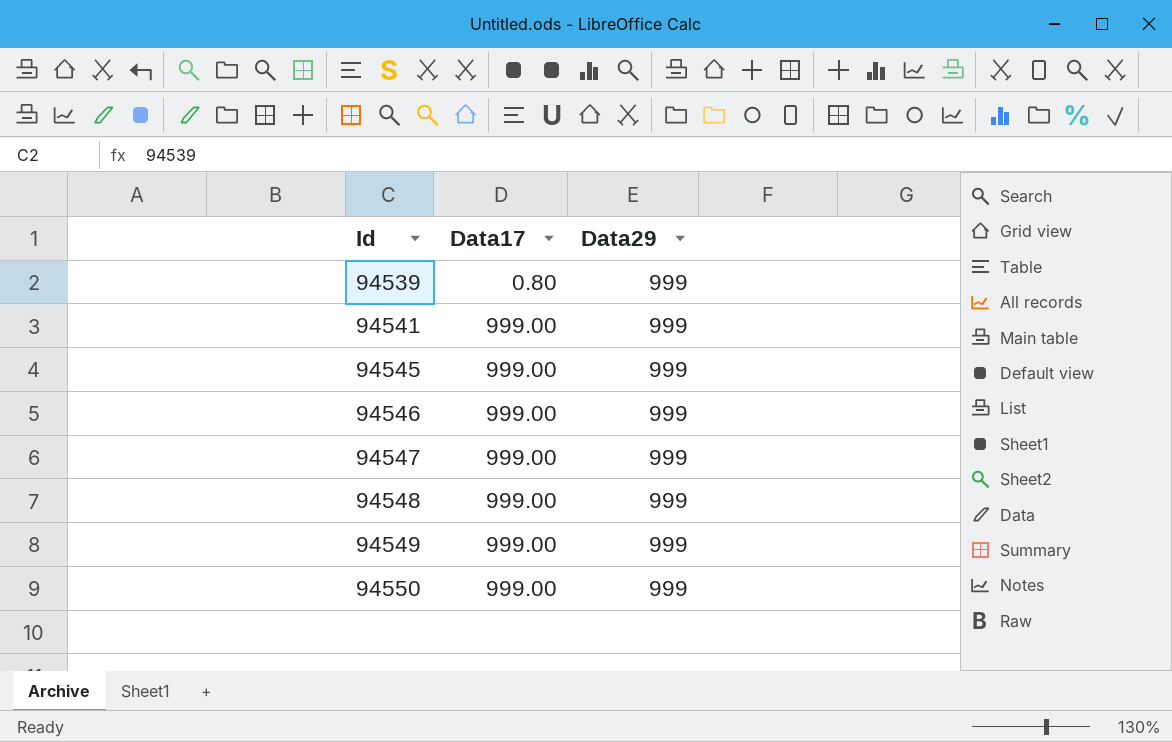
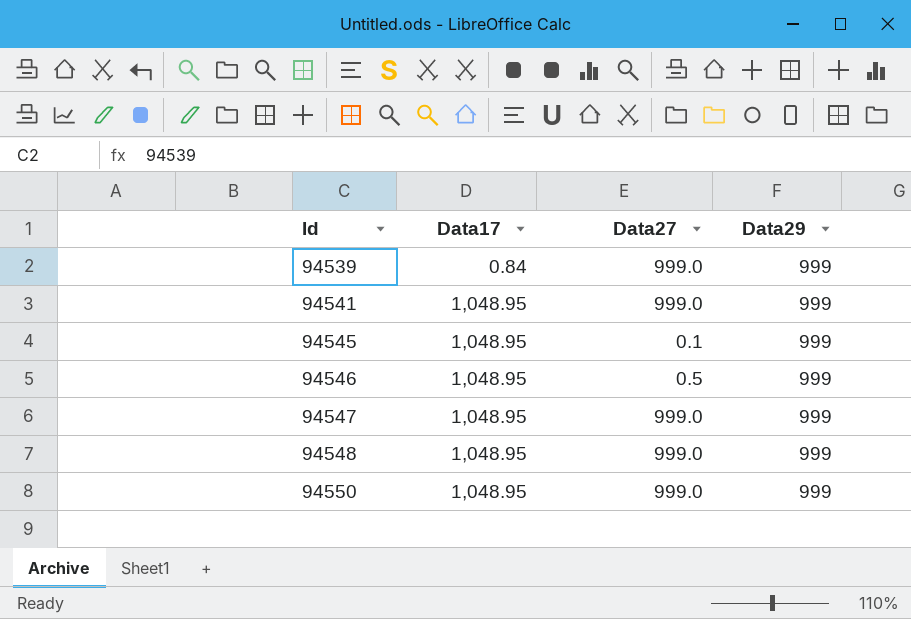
column Data27 | position: none -> 3
row 94549: 999.00 | 999 -> none
94539 | Data17: 0.80 -> 0.84
94541 | Data17: 999.00 -> 1,048.95
94545 | Data17: 999.00 -> 1,048.95
94546 | Data17: 999.00 -> 1,048.95
94547 | Data17: 999.00 -> 1,048.95
94548 | Data17: 999.00 -> 1,048.95
94550 | Data17: 999.00 -> 1,048.95

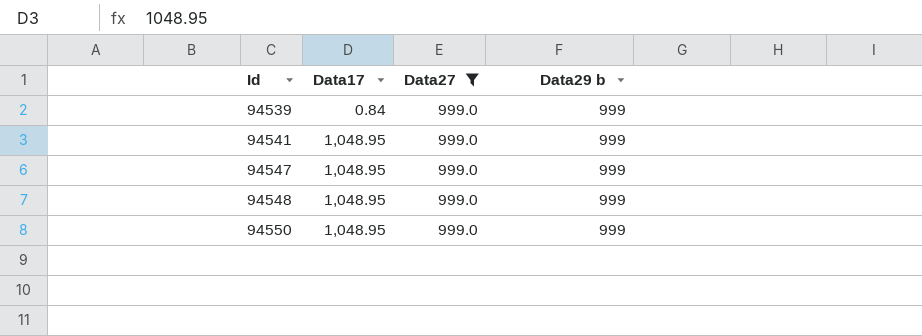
filter: none -> Data27 = 999.0
column name: Data29 -> Data29 b

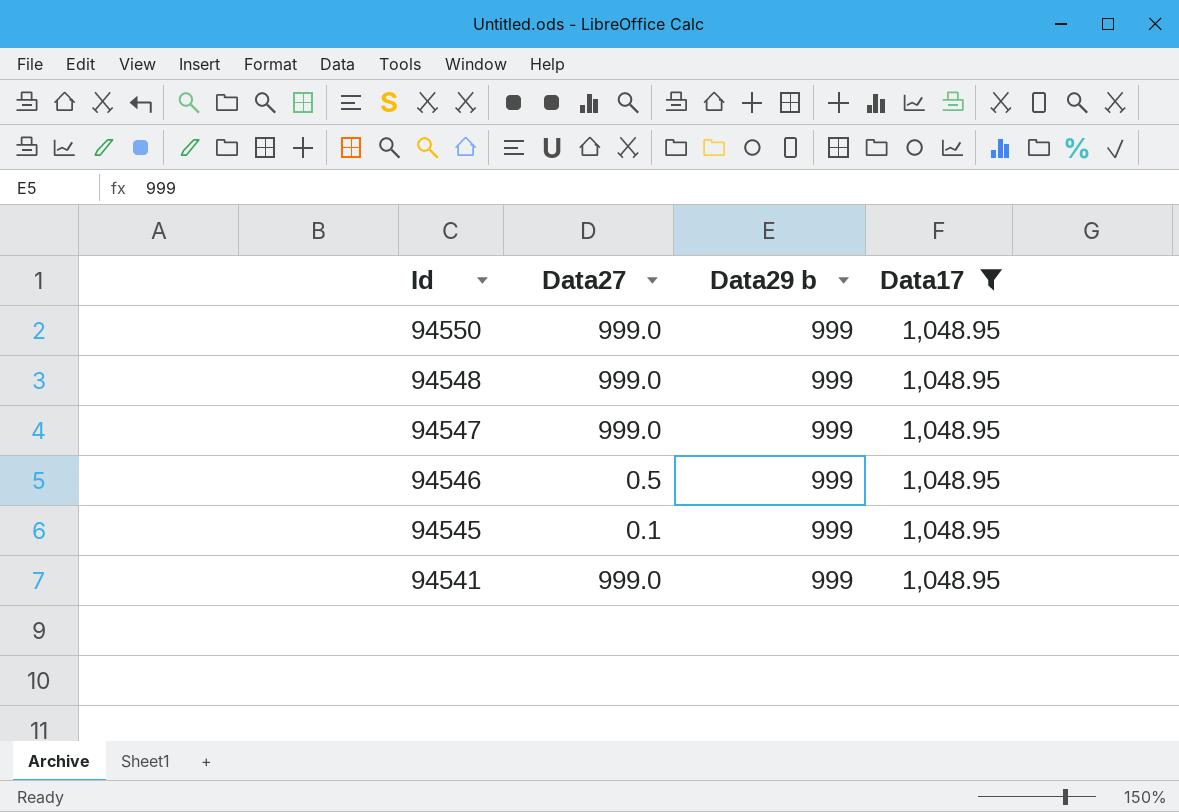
filter: Data27 = 999.0 -> Data17 = 1,048.95
row order: Id ascending -> Id descending
column Data17 | position: 2 -> 4

